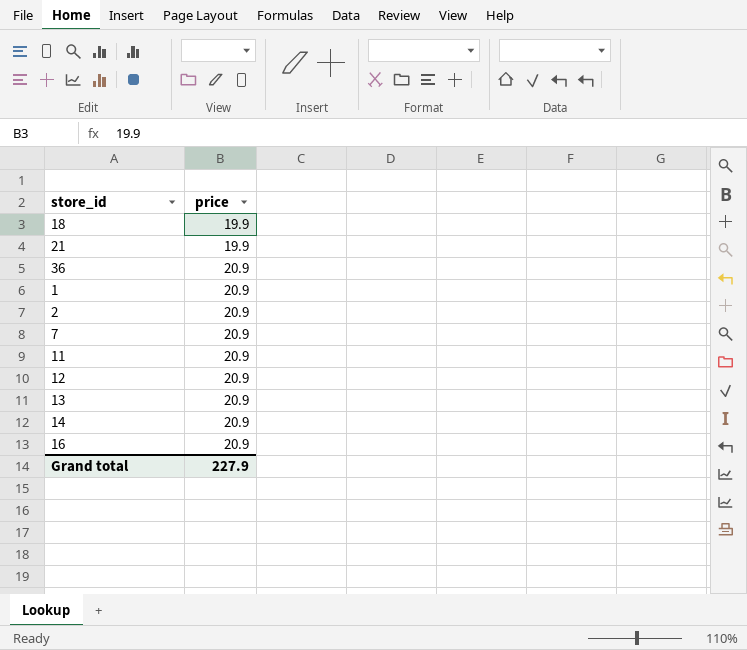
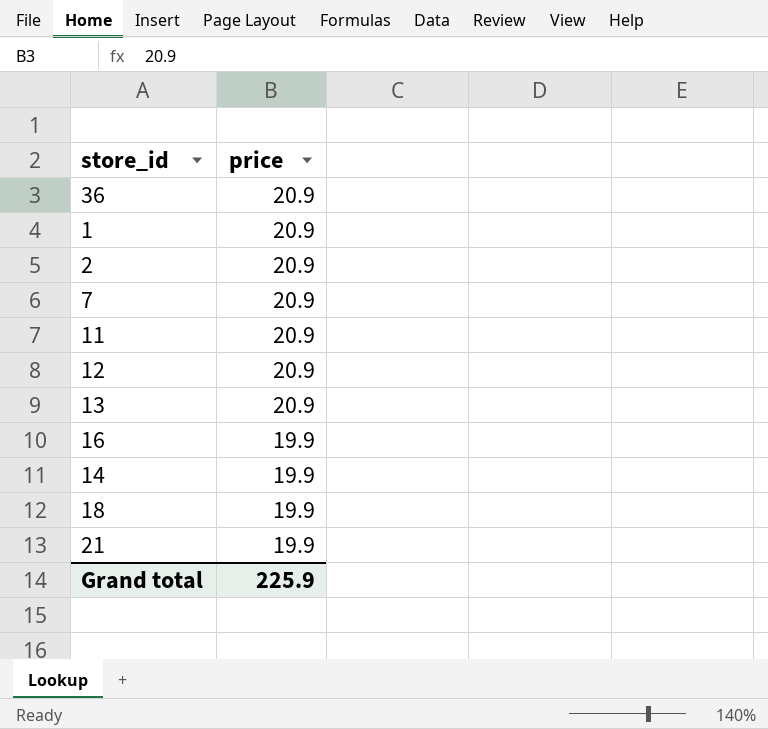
row order: price ascending -> price descending
16 | price: 20.9 -> 19.9
14 | price: 20.9 -> 19.9
Grand total | price: 227.9 -> 225.9

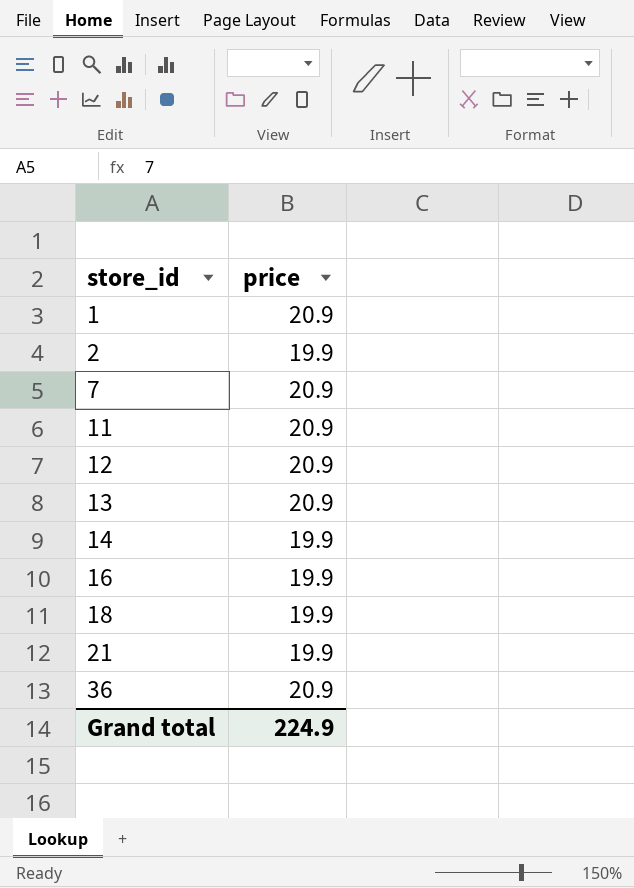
row order: price descending -> store_id ascending
2 | price: 20.9 -> 19.9
Grand total | price: 225.9 -> 224.9

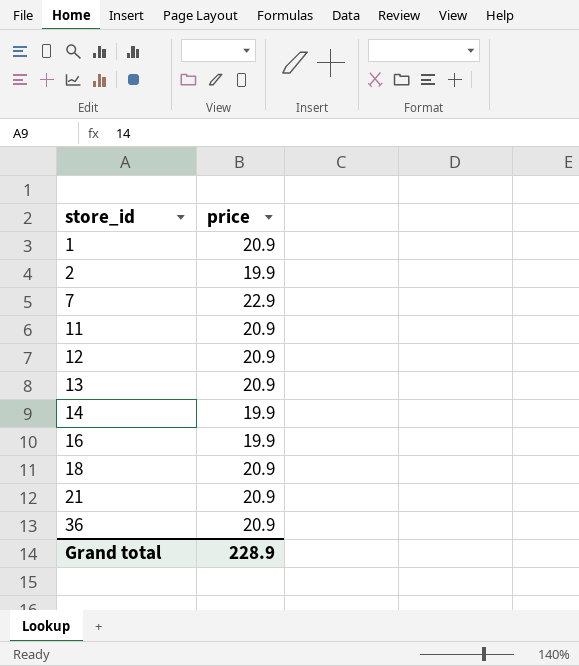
7 | price: 20.9 -> 22.9
18 | price: 19.9 -> 20.9
21 | price: 19.9 -> 20.9
Grand total | price: 224.9 -> 228.9

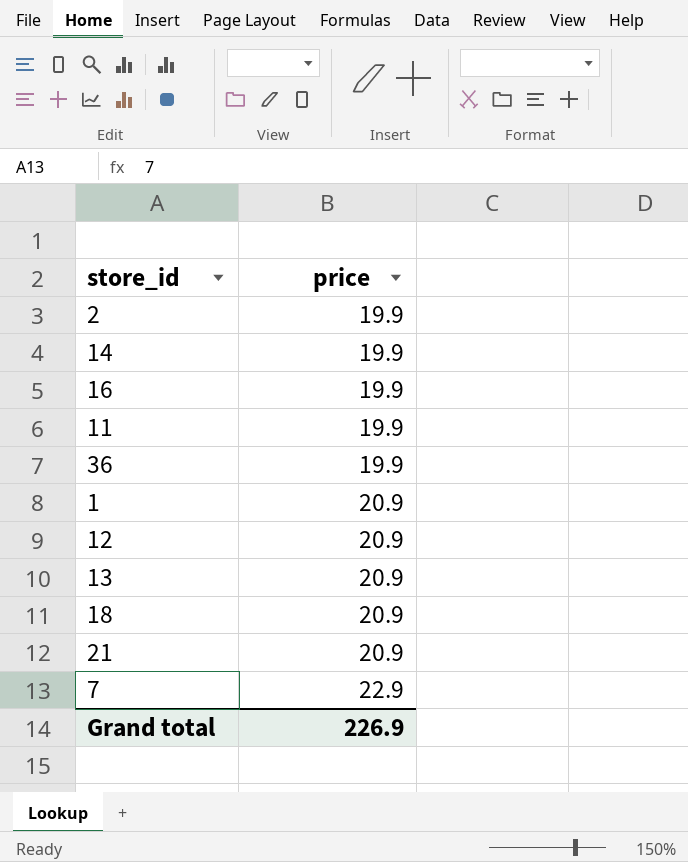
row order: store_id ascending -> price ascending
11 | price: 20.9 -> 19.9
36 | price: 20.9 -> 19.9
Grand total | price: 228.9 -> 226.9

